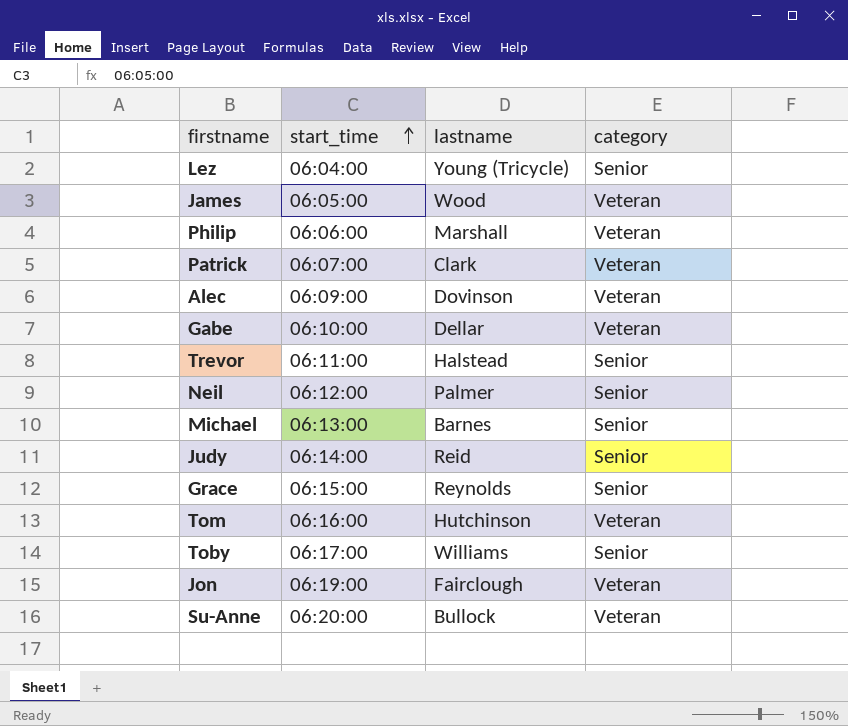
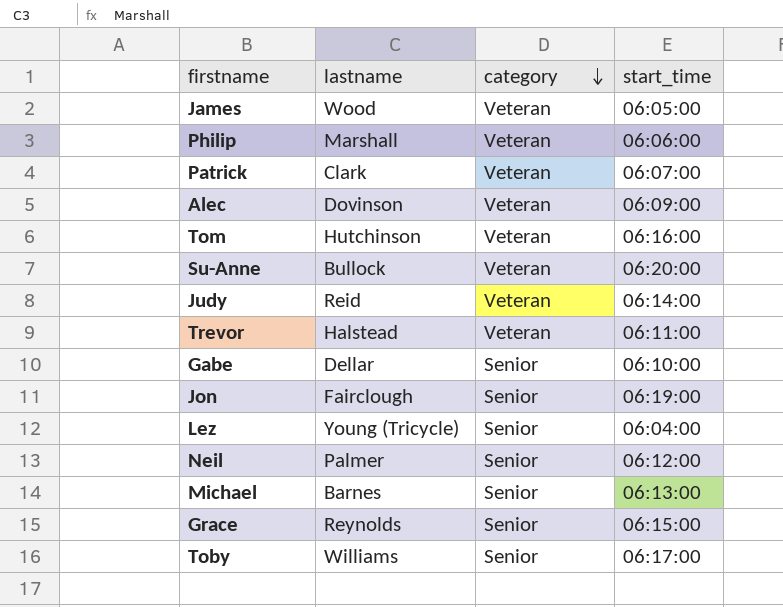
row order: start_time ascending -> category descending
column start_time | position: 2 -> 4
Judy | category: Senior -> Veteran
Trevor | category: Senior -> Veteran
Gabe | category: Veteran -> Senior
Jon | category: Veteran -> Senior

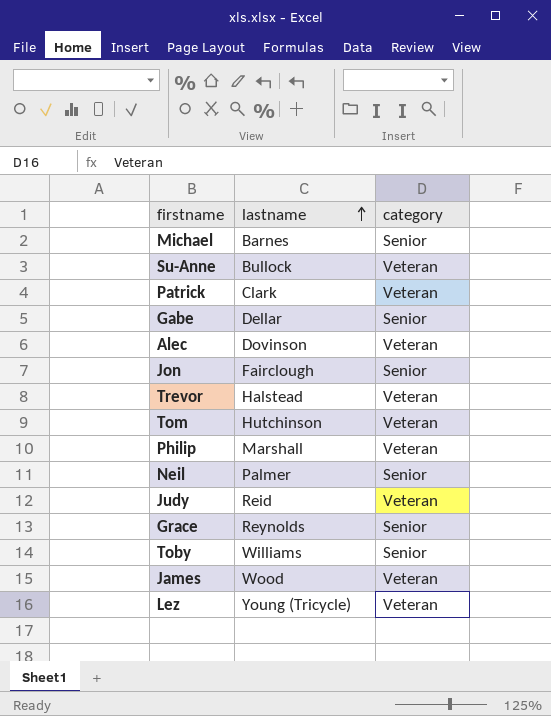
row order: category descending -> lastname ascending
column start_time | position: 4 -> none
Lez | category: Senior -> Veteran

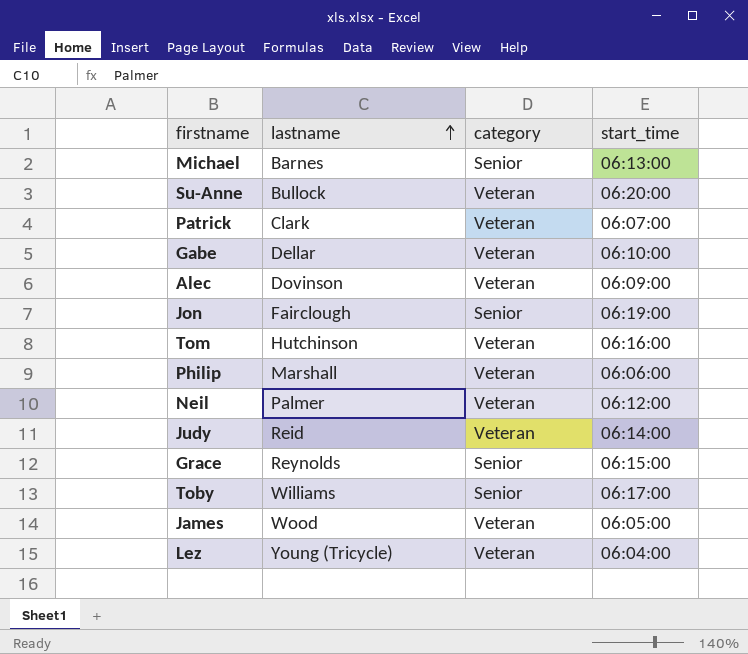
column start_time | position: none -> 4
row Trevor: Halstead | Veteran -> none
Gabe | category: Senior -> Veteran
Neil | category: Senior -> Veteran

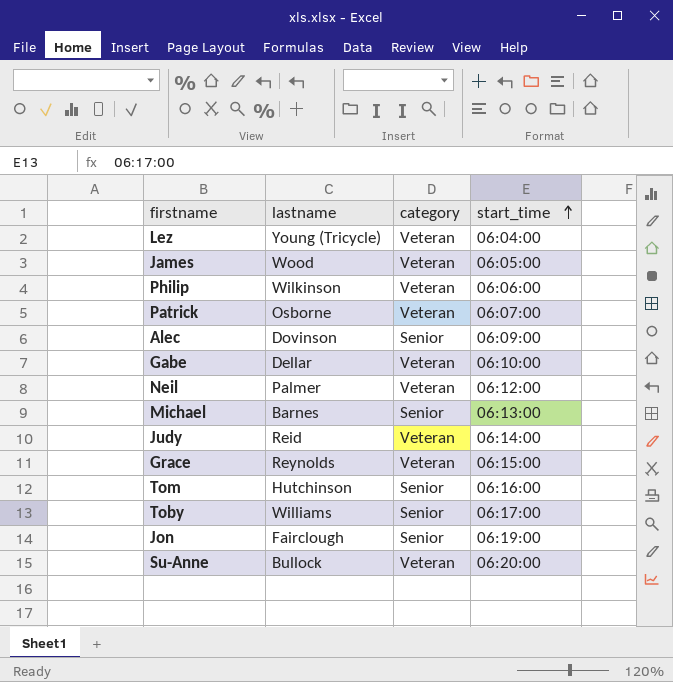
row order: lastname ascending -> start_time ascending
Philip | lastname: Marshall -> Wilkinson
Patrick | lastname: Clark -> Osborne
Alec | category: Veteran -> Senior
Grace | category: Senior -> Veteran
Tom | category: Veteran -> Senior

